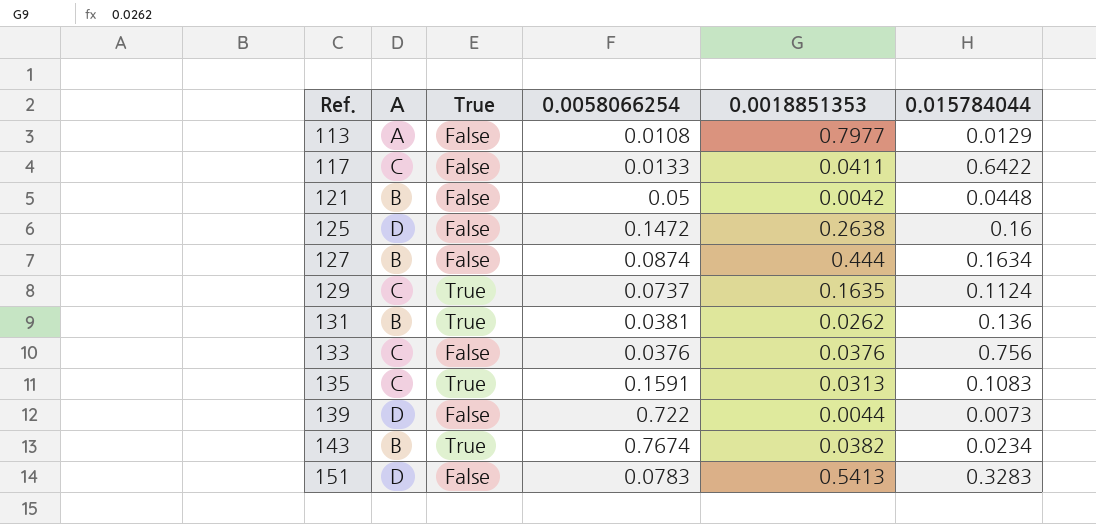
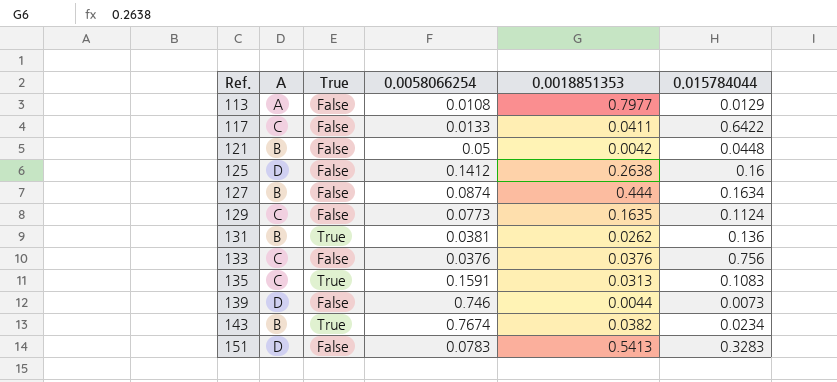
125 | 0.0058066254: 0.1472 -> 0.1412
129 | True: True -> False
129 | 0.0058066254: 0.0737 -> 0.0773
139 | 0.0058066254: 0.722 -> 0.746

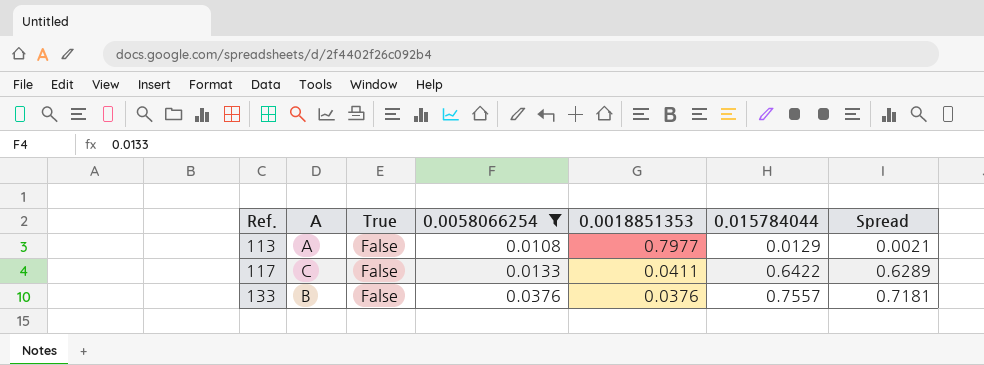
filter: none -> 0.0058066254 <= 0.0376
column Spread | formula: none -> [0.015784044] - [0.0058066254]
133 | A: C -> B
133 | 0.015784044: 0.756 -> 0.7557

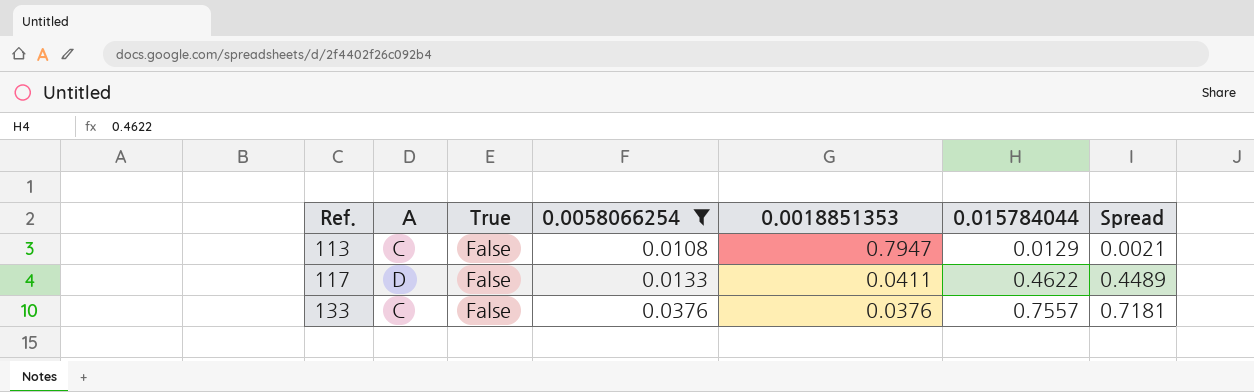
113 | A: A -> C
113 | 0.0018851353: 0.7977 -> 0.7947
117 | A: C -> D
117 | 0.015784044: 0.6422 -> 0.4622
117 | Spread: 0.6289 -> 0.4489
133 | A: B -> C

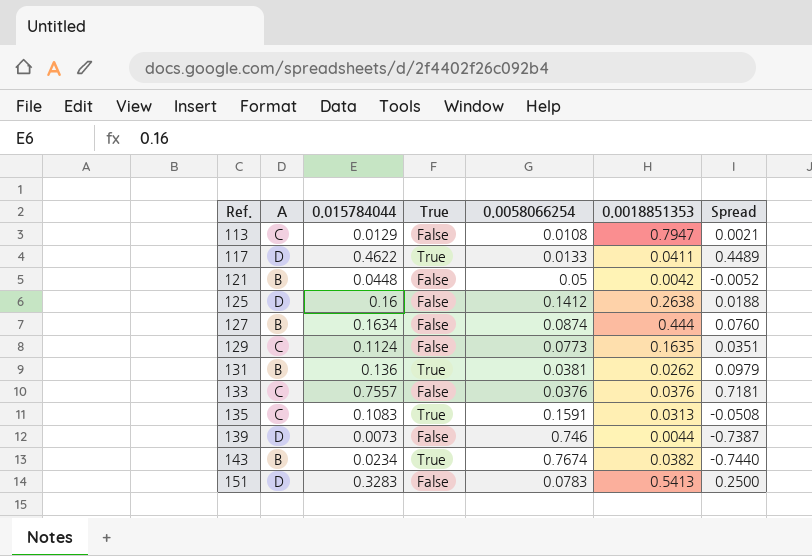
filter: 0.0058066254 <= 0.0376 -> none
column 0.015784044 | position: 6 -> 3
117 | True: False -> True

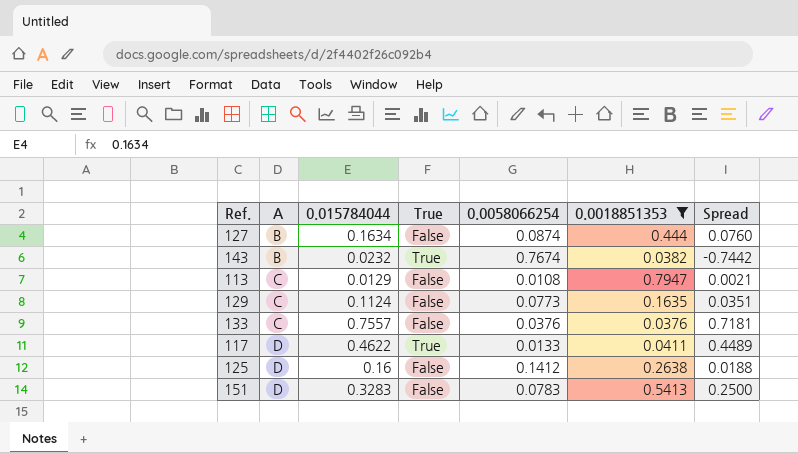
filter: none -> 0.0018851353 >= 0.0376
row order: Ref. ascending -> A ascending
143 | 0.015784044: 0.0234 -> 0.0232
143 | Spread: -0.7440 -> -0.7442

